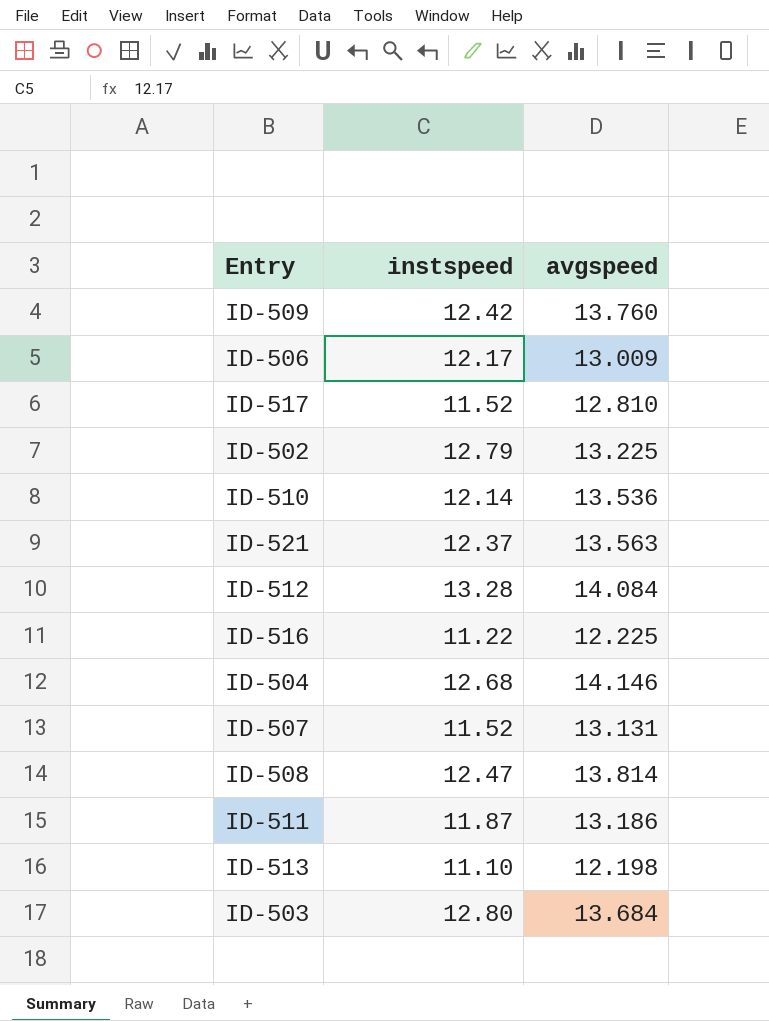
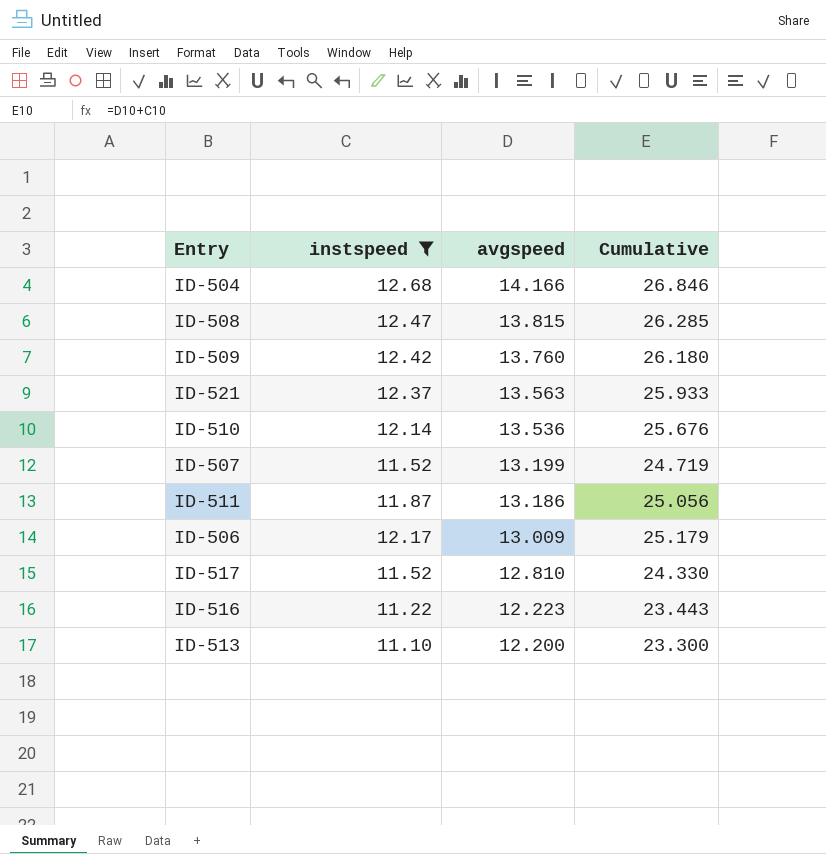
filter: none -> instspeed <= 12.68
row order: none -> avgspeed descending
column Cumulative | formula: none -> [instspeed] + [avgspeed]
ID-504 | avgspeed: 14.146 -> 14.166
ID-508 | avgspeed: 13.814 -> 13.815
ID-507 | avgspeed: 13.131 -> 13.199
ID-516 | avgspeed: 12.225 -> 12.223
ID-513 | avgspeed: 12.198 -> 12.200

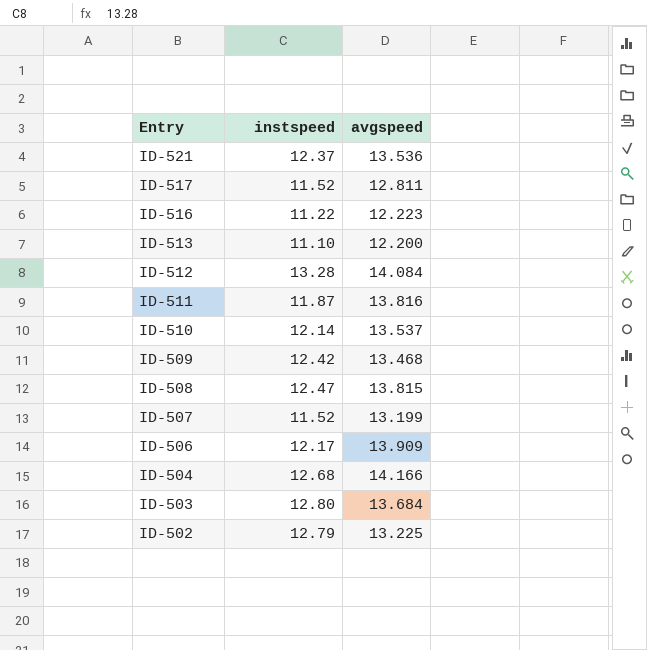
filter: instspeed <= 12.68 -> none
row order: avgspeed descending -> Entry descending
column Cumulative | formula: [instspeed] + [avgspeed] -> none
ID-521 | avgspeed: 13.563 -> 13.536
ID-517 | avgspeed: 12.810 -> 12.811
ID-511 | avgspeed: 13.186 -> 13.816
ID-510 | avgspeed: 13.536 -> 13.537
ID-509 | avgspeed: 13.760 -> 13.468
ID-506 | avgspeed: 13.009 -> 13.909

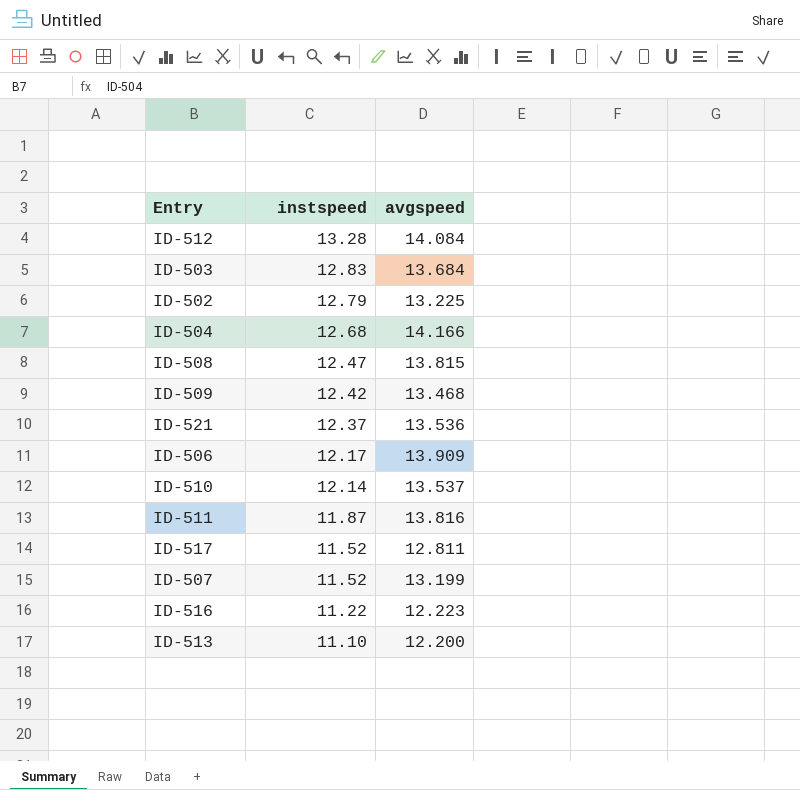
row order: Entry descending -> instspeed descending
ID-503 | instspeed: 12.80 -> 12.83

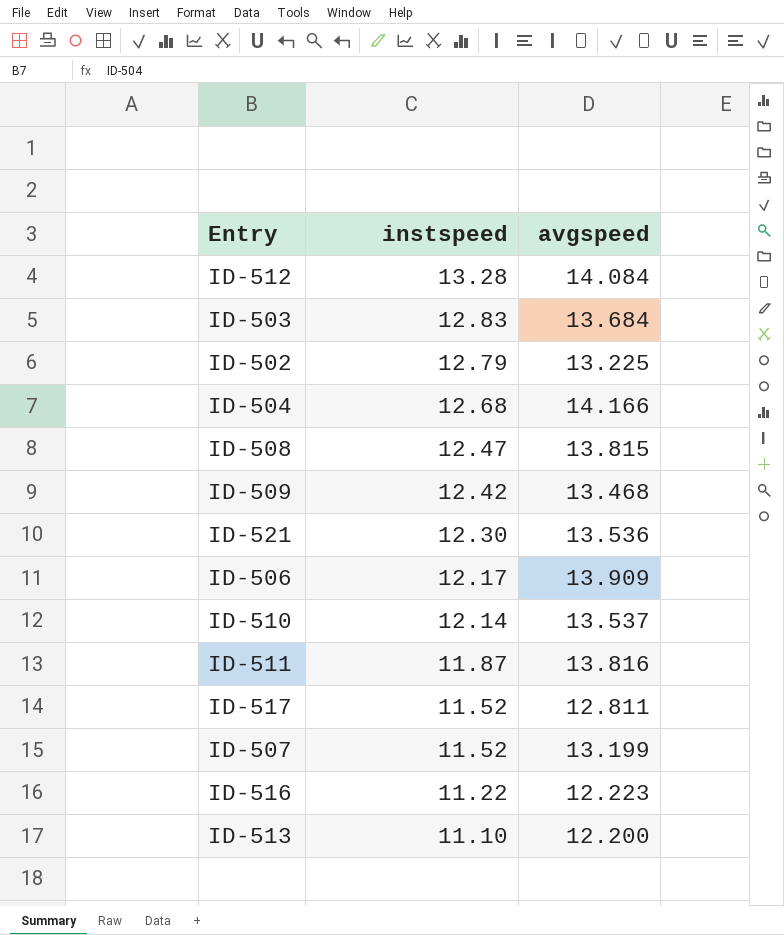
ID-521 | instspeed: 12.37 -> 12.30

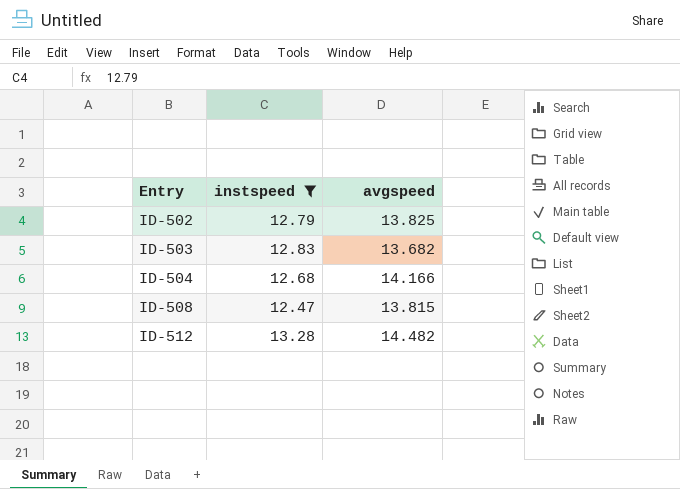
filter: none -> instspeed >= 12.47
row order: instspeed descending -> Entry ascending
ID-502 | avgspeed: 13.225 -> 13.825
ID-503 | avgspeed: 13.684 -> 13.682
ID-512 | avgspeed: 14.084 -> 14.482

